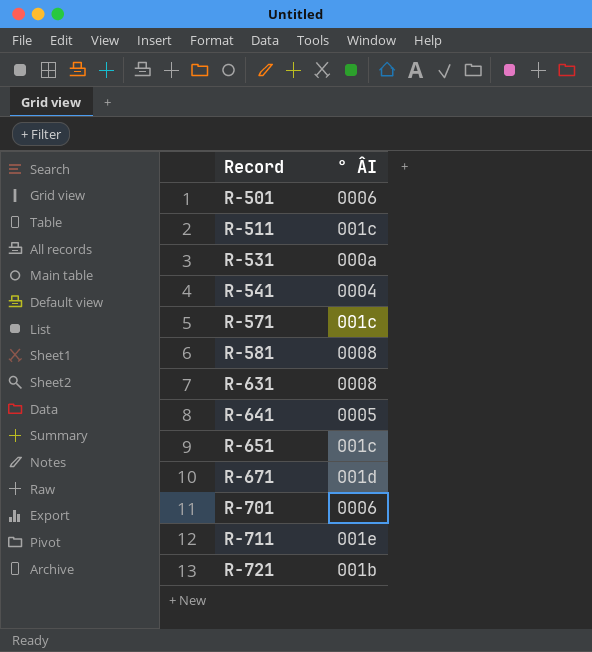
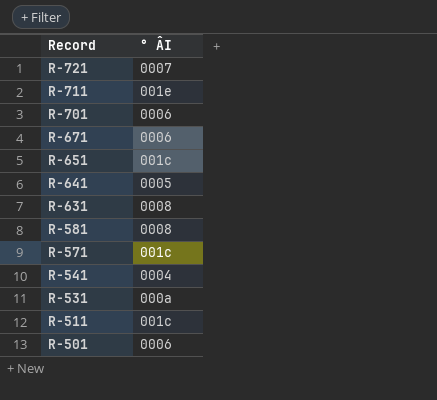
row order: Record ascending -> Record descending
R-721 | ° ÂI: 001b -> 0007
R-671 | ° ÂI: 001d -> 0006

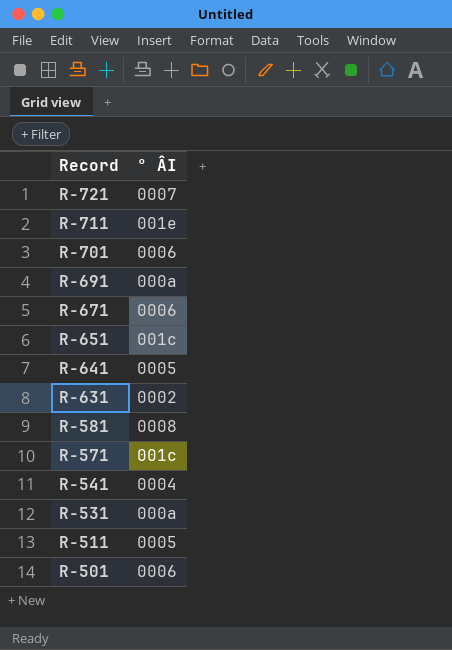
row R-691: none -> 000a
R-631 | ° ÂI: 0008 -> 0002
R-511 | ° ÂI: 001c -> 0005

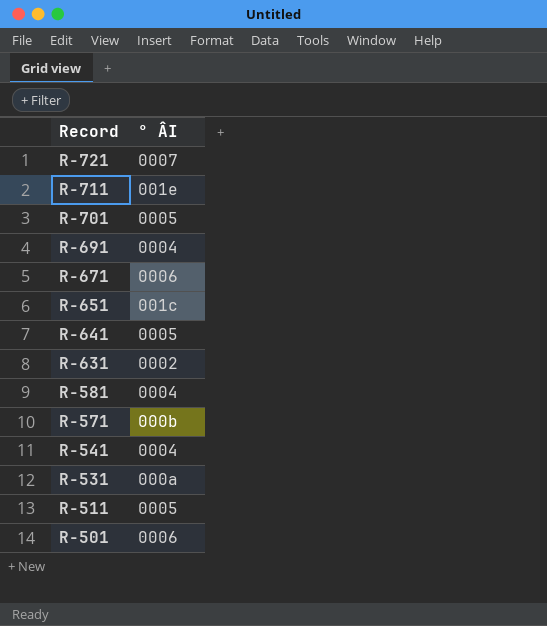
R-701 | ° ÂI: 0006 -> 0005
R-691 | ° ÂI: 000a -> 0004
R-581 | ° ÂI: 0008 -> 0004
R-571 | ° ÂI: 001c -> 000b

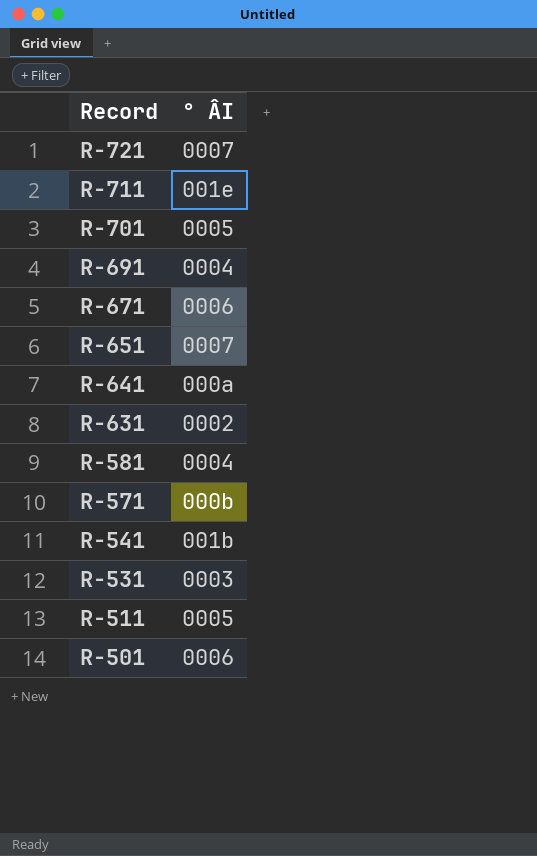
R-651 | ° ÂI: 001c -> 0007
R-641 | ° ÂI: 0005 -> 000a
R-541 | ° ÂI: 0004 -> 001b
R-531 | ° ÂI: 000a -> 0003

